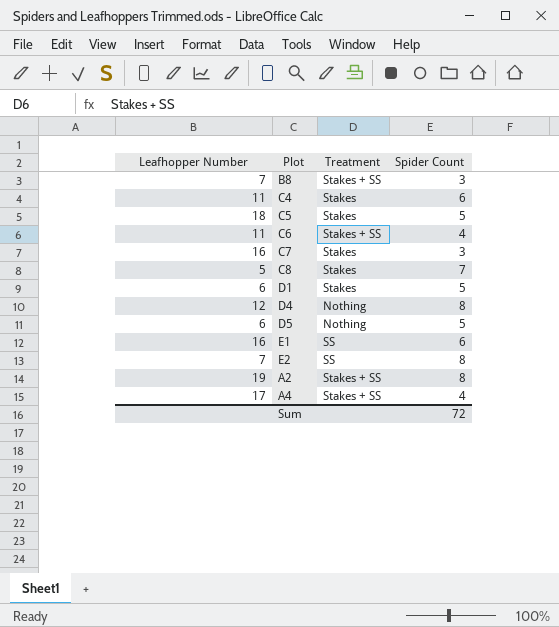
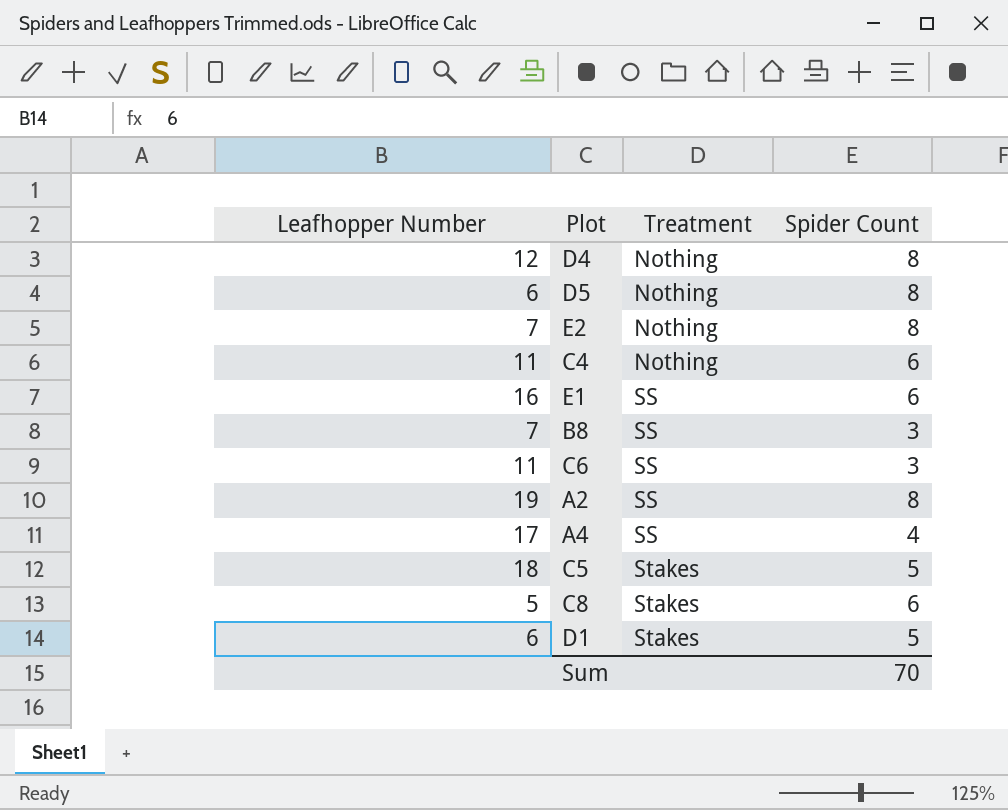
row order: none -> Treatment ascending
row C7: 16 | Stakes | 3 -> none
D5 | Spider Count: 5 -> 8
E2 | Treatment: SS -> Nothing
C4 | Treatment: Stakes -> Nothing
B8 | Treatment: Stakes + SS -> SS
C6 | Treatment: Stakes + SS -> SS
C6 | Spider Count: 4 -> 3
A2 | Treatment: Stakes + SS -> SS
A4 | Treatment: Stakes + SS -> SS
C8 | Spider Count: 7 -> 6
Sum | Spider Count: 72 -> 70

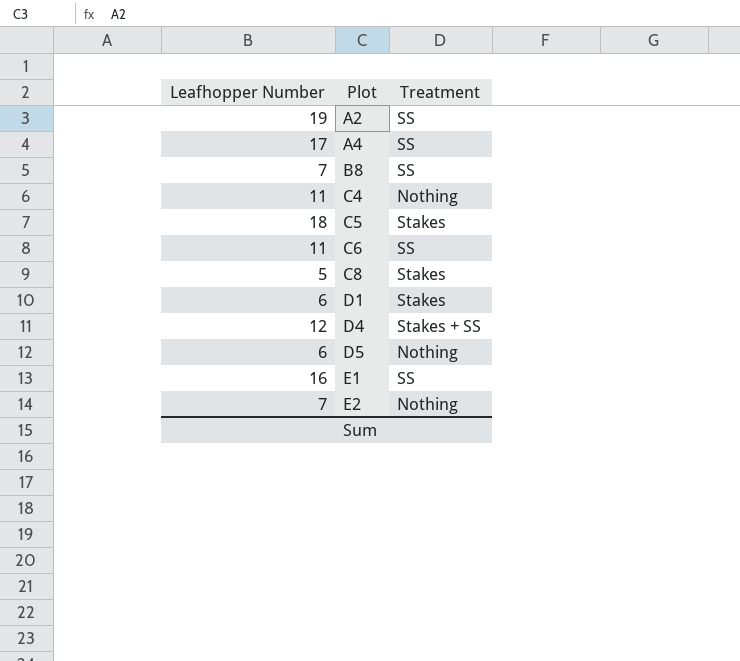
row order: Treatment ascending -> Plot ascending
column Spider Count | position: 4 -> none
D4 | Treatment: Nothing -> Stakes + SS

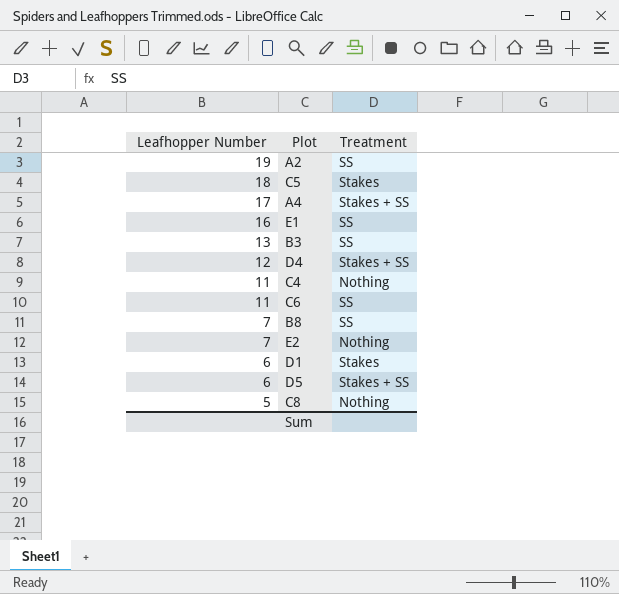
row order: Plot ascending -> Leafhopper Number descending
A4 | Treatment: SS -> Stakes + SS
row B3: none -> 13 | SS
D5 | Treatment: Nothing -> Stakes + SS
C8 | Treatment: Stakes -> Nothing

